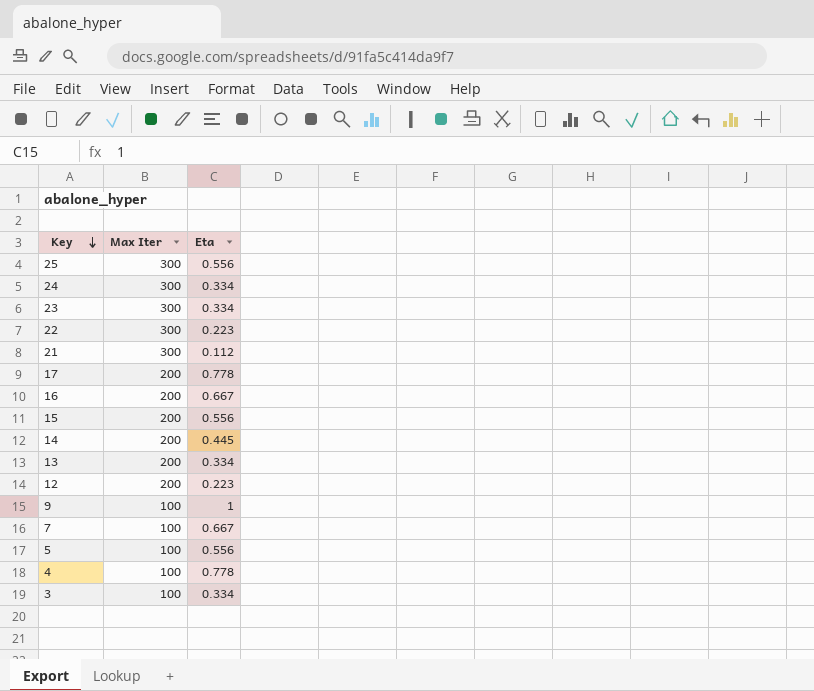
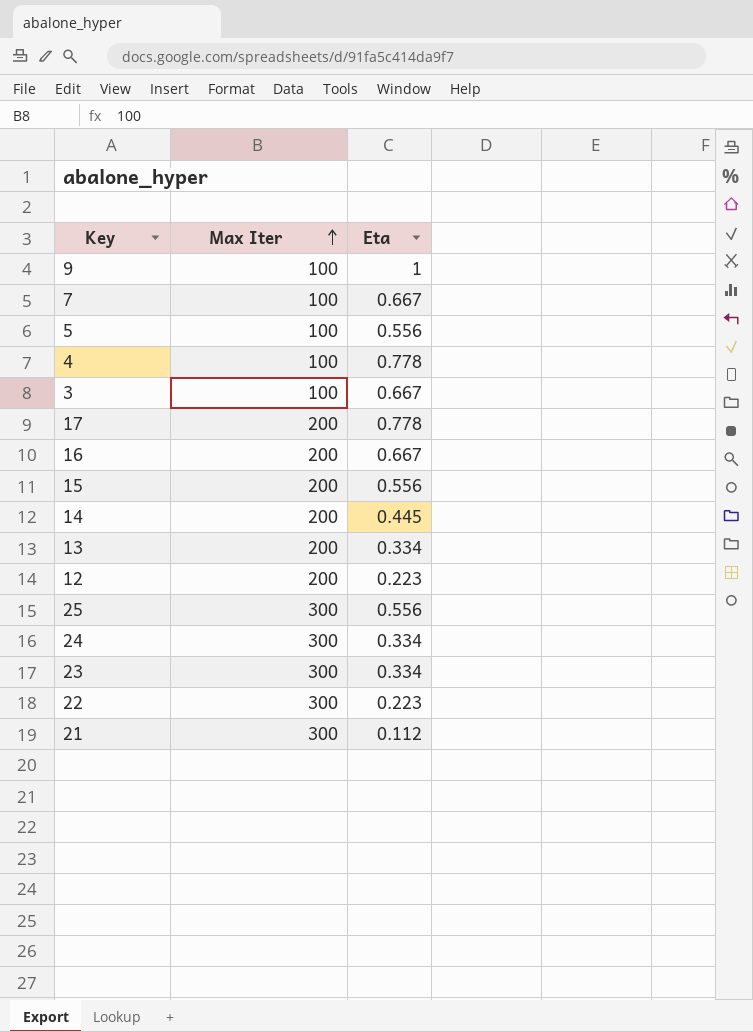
row order: Key descending -> Max Iter ascending
3 | Eta: 0.334 -> 0.667

